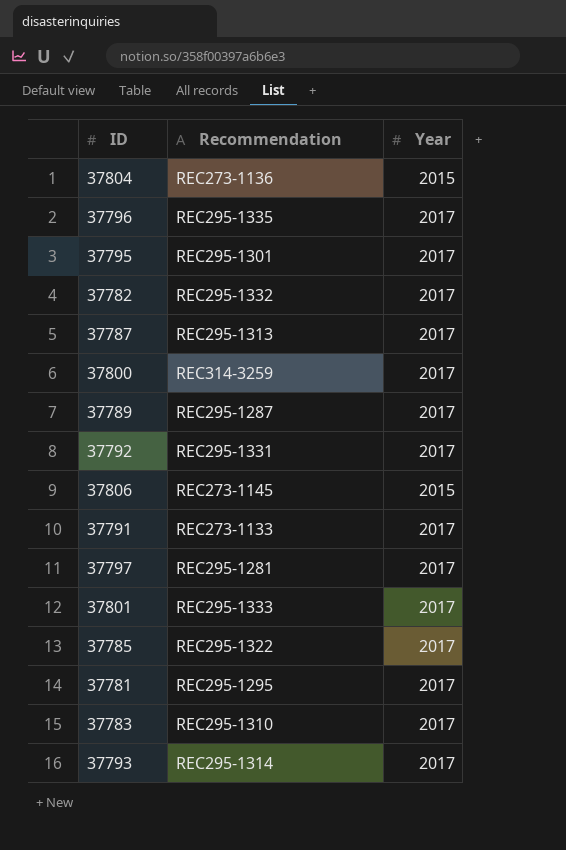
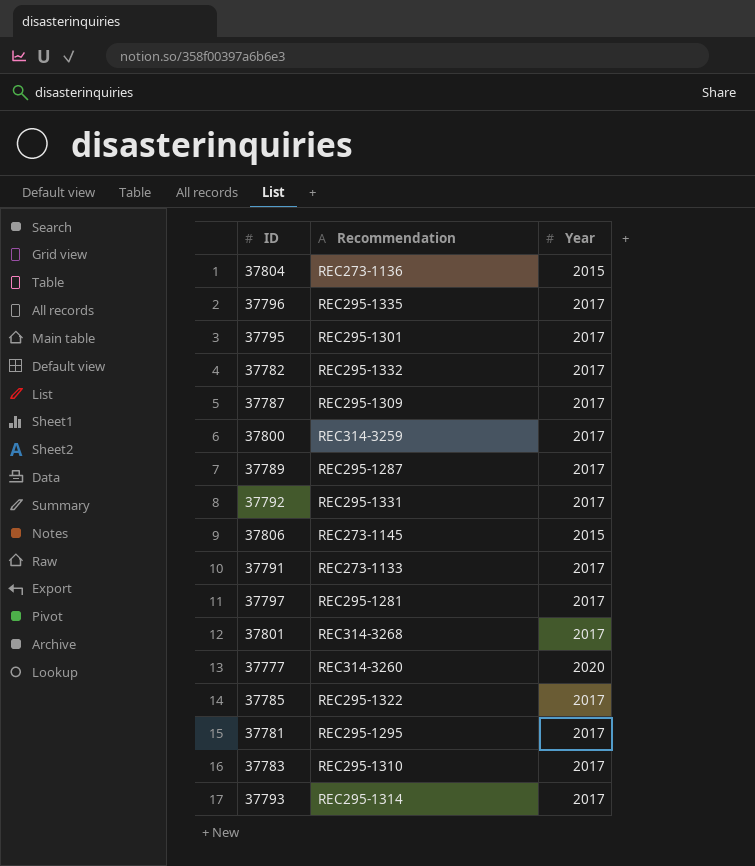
37787 | Recommendation: REC295-1313 -> REC295-1309
37801 | Recommendation: REC295-1333 -> REC314-3268
row 37777: none -> REC314-3260 | 2020

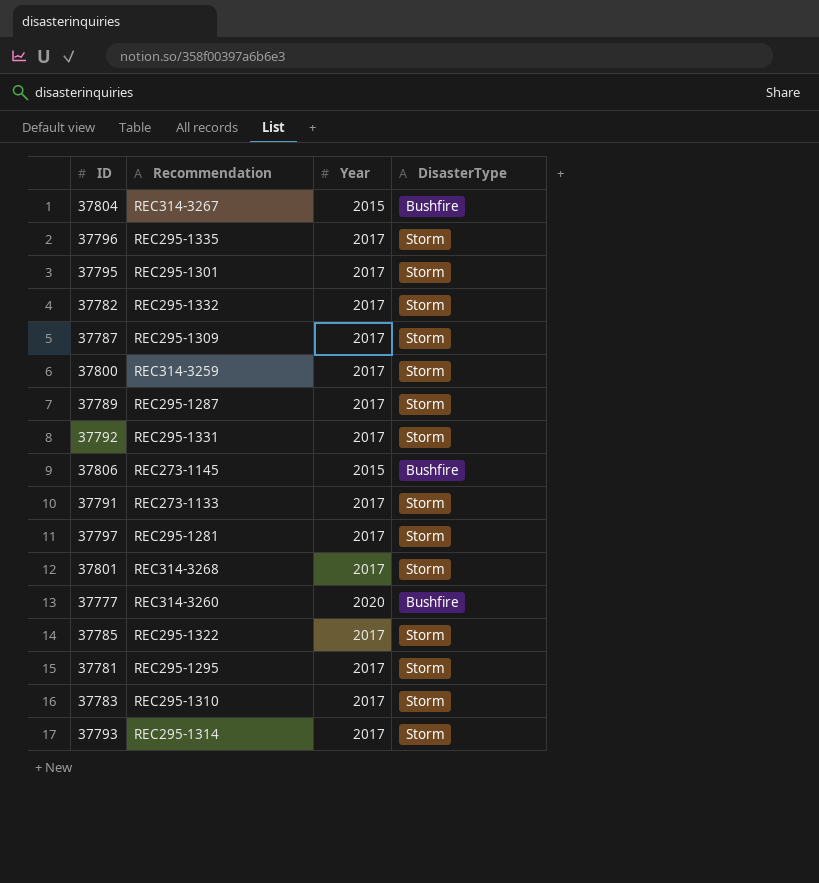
column DisasterType | position: none -> 4
37804 | Recommendation: REC273-1136 -> REC314-3267

